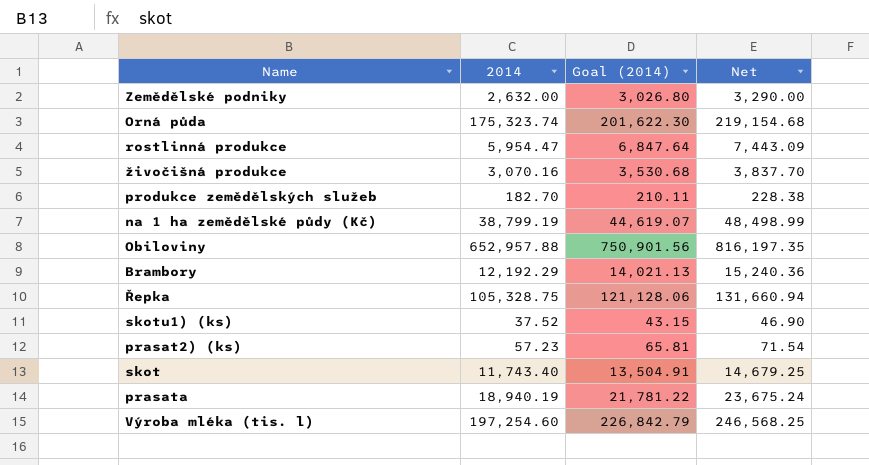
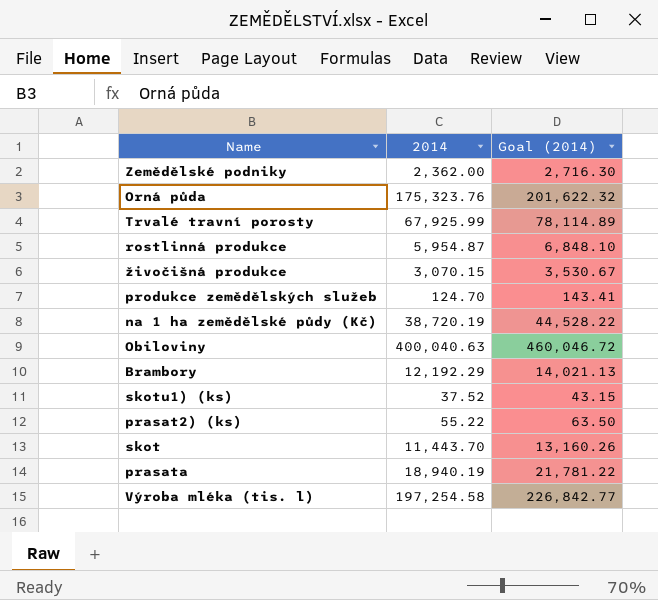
column Net | formula: [2014] * 1.25 -> none
row Řepka: 105,328.75 | 121,128.06 | 131,660.94 -> none
Zemědělské podniky | 2014: 2,632.00 -> 2,362.00
Zemědělské podniky | Goal (2014): 3,026.80 -> 2,716.30
Orná půda | 2014: 175,323.74 -> 175,323.76
Orná půda | Goal (2014): 201,622.30 -> 201,622.32
row Trvalé travní porosty: none -> 67,925.99 | 78,114.89
rostlinná produkce | 2014: 5,954.47 -> 5,954.87
rostlinná produkce | Goal (2014): 6,847.64 -> 6,848.10
živočišná produkce | 2014: 3,070.16 -> 3,070.15
živočišná produkce | Goal (2014): 3,530.68 -> 3,530.67
produkce zemědělských služeb | 2014: 182.70 -> 124.70
produkce zemědělských služeb | Goal (2014): 210.11 -> 143.41
na 1 ha zemědělské půdy (Kč) | 2014: 38,799.19 -> 38,720.19
na 1 ha zemědělské půdy (Kč) | Goal (2014): 44,619.07 -> 44,528.22
Obiloviny | 2014: 652,957.88 -> 400,040.63
Obiloviny | Goal (2014): 750,901.56 -> 460,046.72
prasat2) (ks) | 2014: 57.23 -> 55.22
prasat2) (ks) | Goal (2014): 65.81 -> 63.50
skot | 2014: 11,743.40 -> 11,443.70
skot | Goal (2014): 13,504.91 -> 13,160.26
Výroba mléka (tis. l) | 2014: 197,254.60 -> 197,254.58
Výroba mléka (tis. l) | Goal (2014): 226,842.79 -> 226,842.77

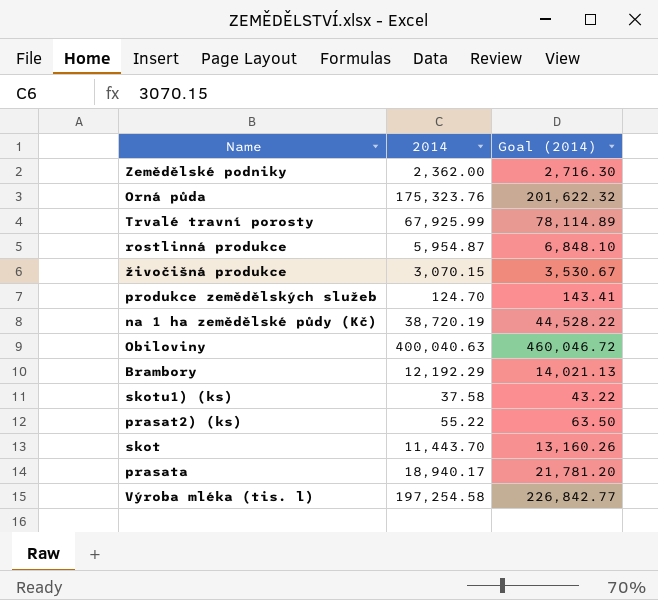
skotu1) (ks) | 2014: 37.52 -> 37.58
skotu1) (ks) | Goal (2014): 43.15 -> 43.22
prasata | 2014: 18,940.19 -> 18,940.17
prasata | Goal (2014): 21,781.22 -> 21,781.20

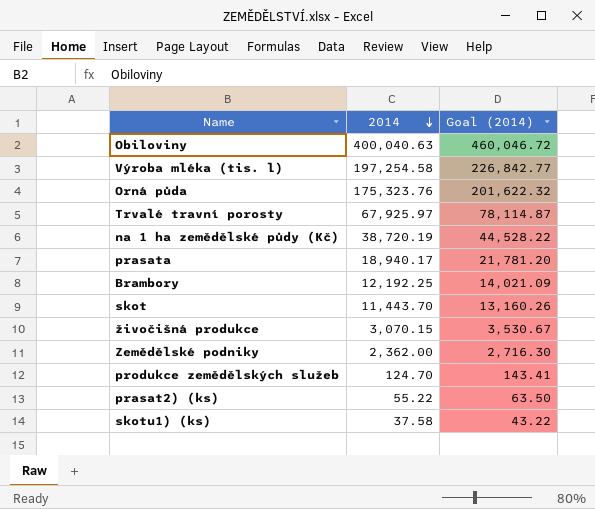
row order: none -> 2014 descending
row rostlinná produkce: 5,954.87 | 6,848.10 -> none
Trvalé travní porosty | 2014: 67,925.99 -> 67,925.97
Trvalé travní porosty | Goal (2014): 78,114.89 -> 78,114.87
Brambory | 2014: 12,192.29 -> 12,192.25
Brambory | Goal (2014): 14,021.13 -> 14,021.09

